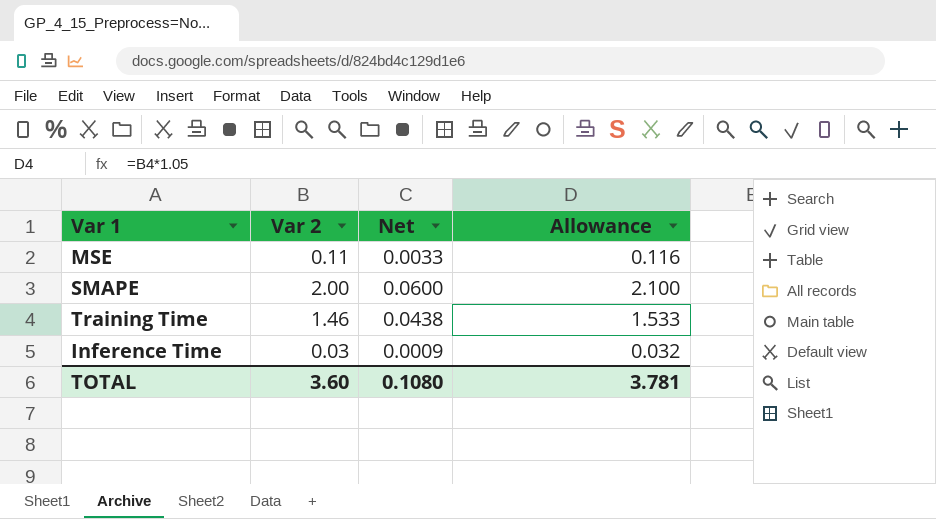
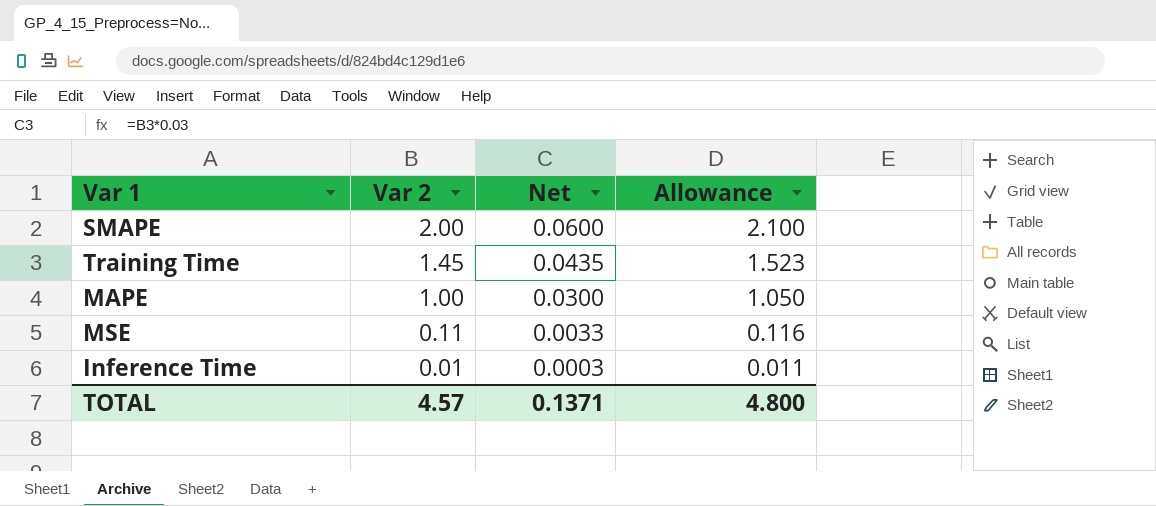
row order: none -> Var 2 descending
Training Time | Var 2: 1.46 -> 1.45
Training Time | Net: 0.0438 -> 0.0435
Training Time | Allowance: 1.533 -> 1.523
row MAPE: none -> 1.00 | 0.0300 | 1.050
Inference Time | Var 2: 0.03 -> 0.01
Inference Time | Net: 0.0009 -> 0.0003
Inference Time | Allowance: 0.032 -> 0.011
TOTAL | Var 2: 3.60 -> 4.57
TOTAL | Net: 0.1080 -> 0.1371
TOTAL | Allowance: 3.781 -> 4.800

